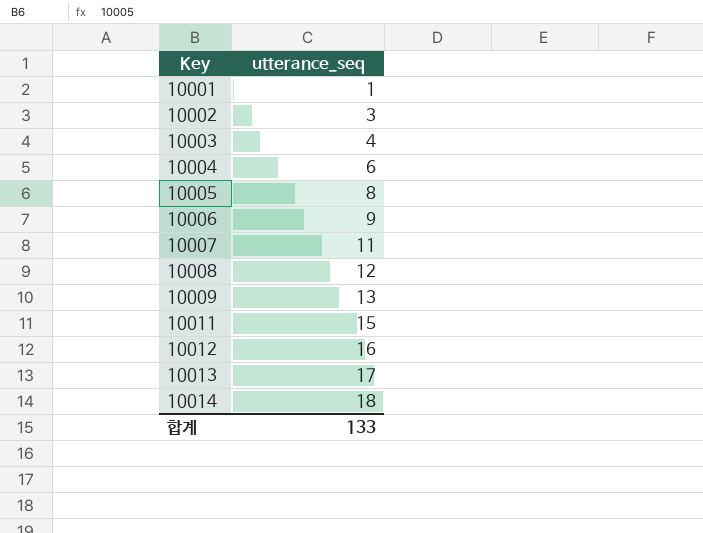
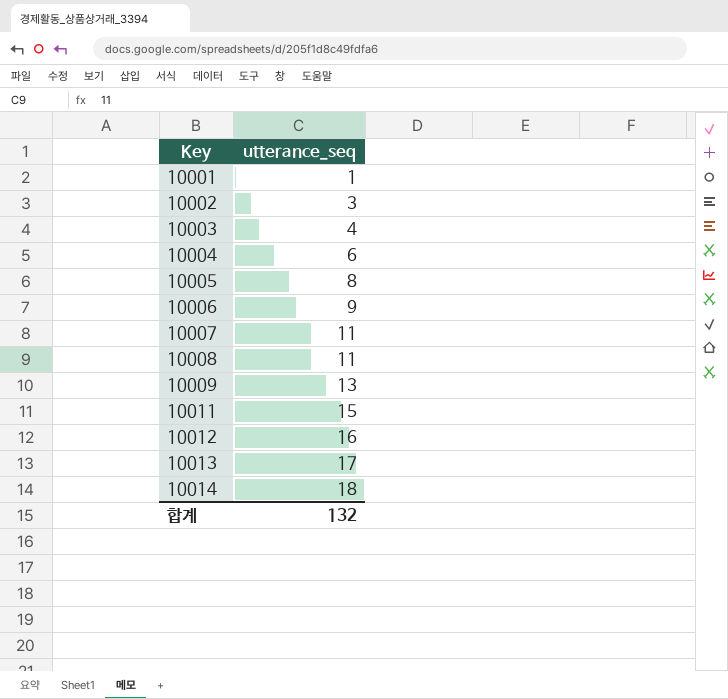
10008 | utterance_seq: 12 -> 11
합계 | utterance_seq: 133 -> 132

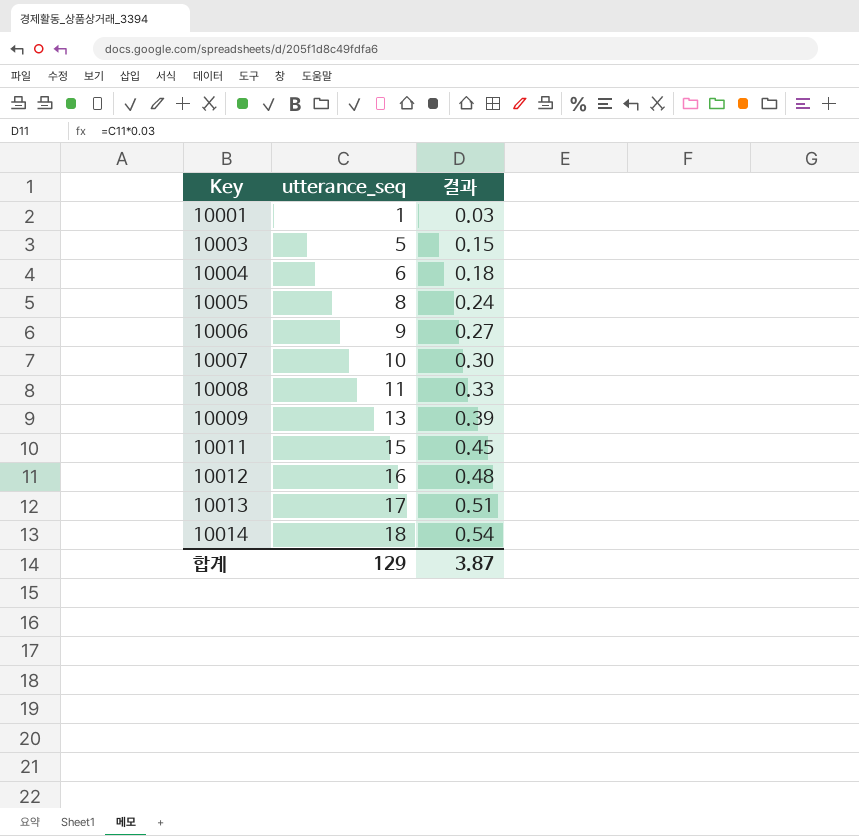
column 결과 | formula: none -> [utterance_seq] * 0.03
row 10002: 3 -> none
10003 | utterance_seq: 4 -> 5
10007 | utterance_seq: 11 -> 10
합계 | utterance_seq: 132 -> 129

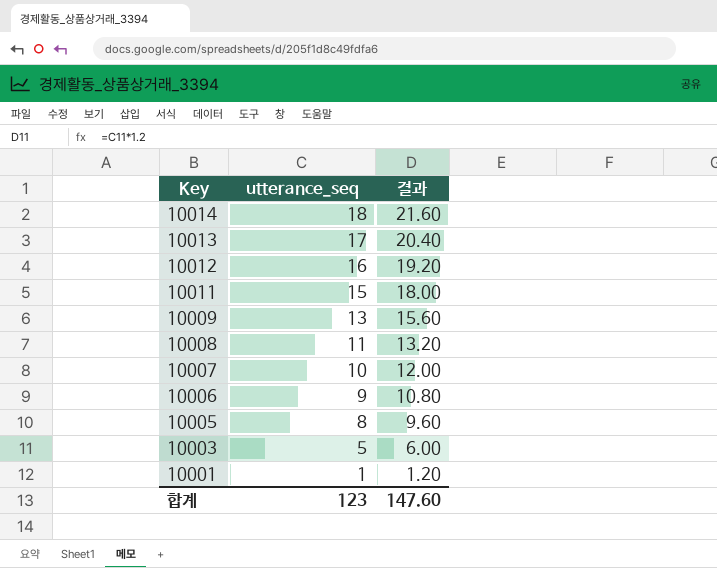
row order: Key ascending -> Key descending
column 결과 | formula: [utterance_seq] * 0.03 -> [utterance_seq] * 1.2
row 10004: 6 | 0.18 -> none
합계 | utterance_seq: 129 -> 123
합계 | 결과: 3.87 -> 147.60

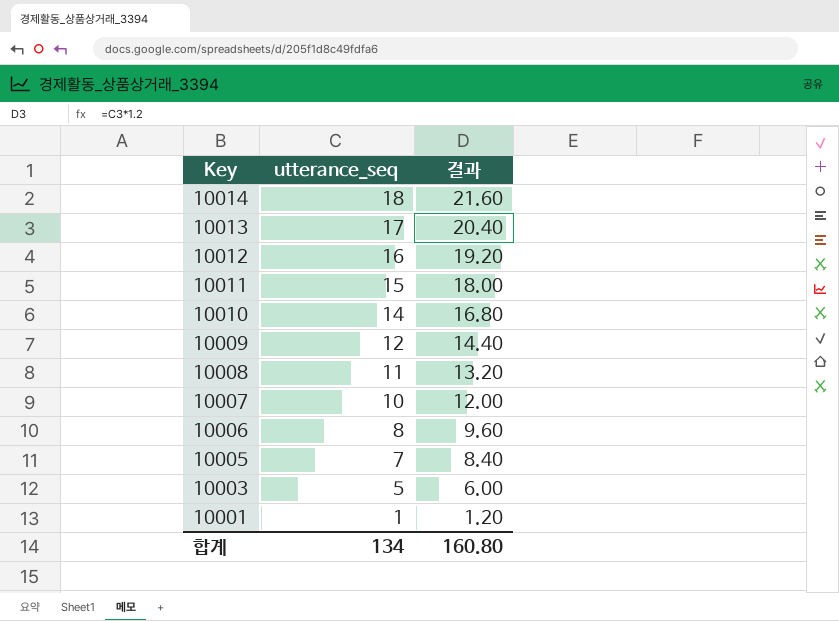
row 10010: none -> 14 | 16.80
10009 | utterance_seq: 13 -> 12
10009 | 결과: 15.60 -> 14.40
10006 | utterance_seq: 9 -> 8
10006 | 결과: 10.80 -> 9.60
10005 | utterance_seq: 8 -> 7
10005 | 결과: 9.60 -> 8.40
합계 | utterance_seq: 123 -> 134
합계 | 결과: 147.60 -> 160.80

